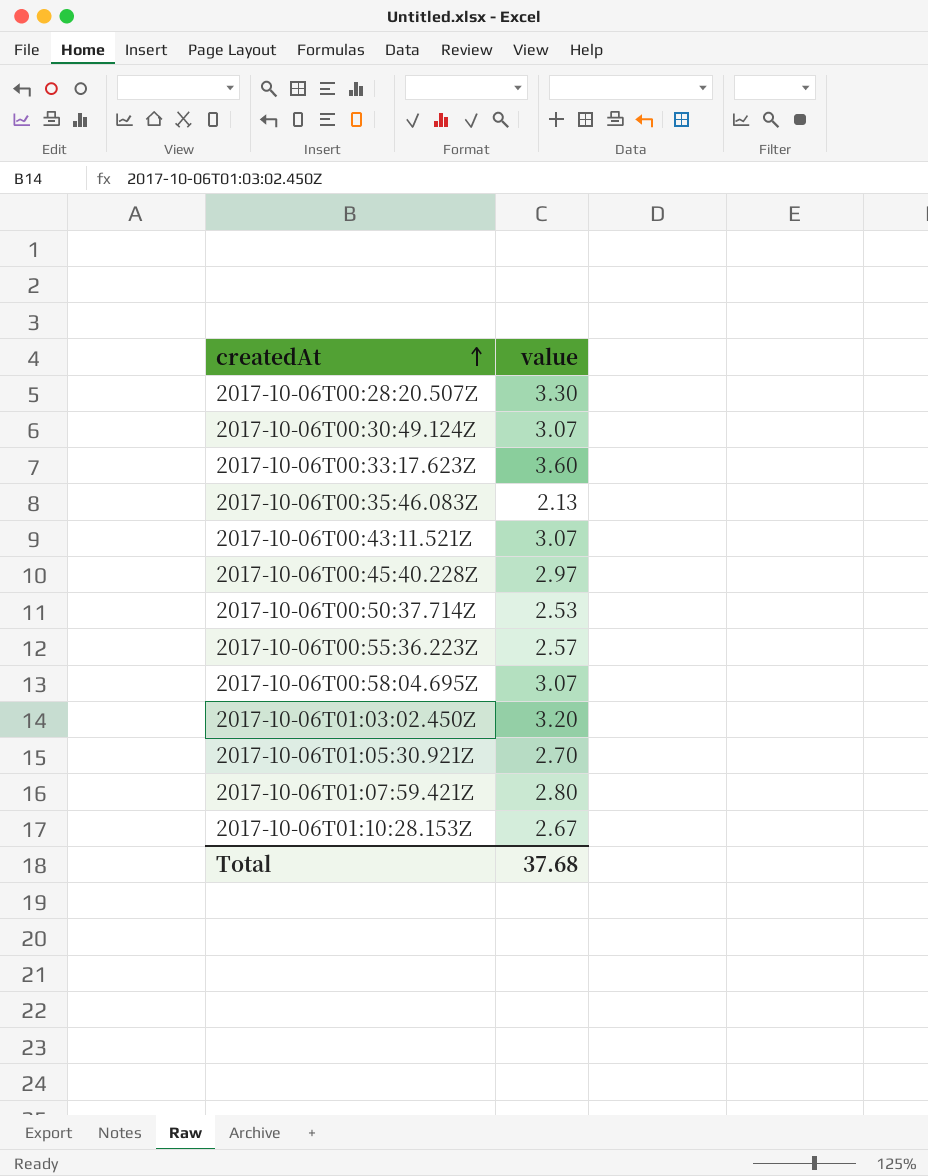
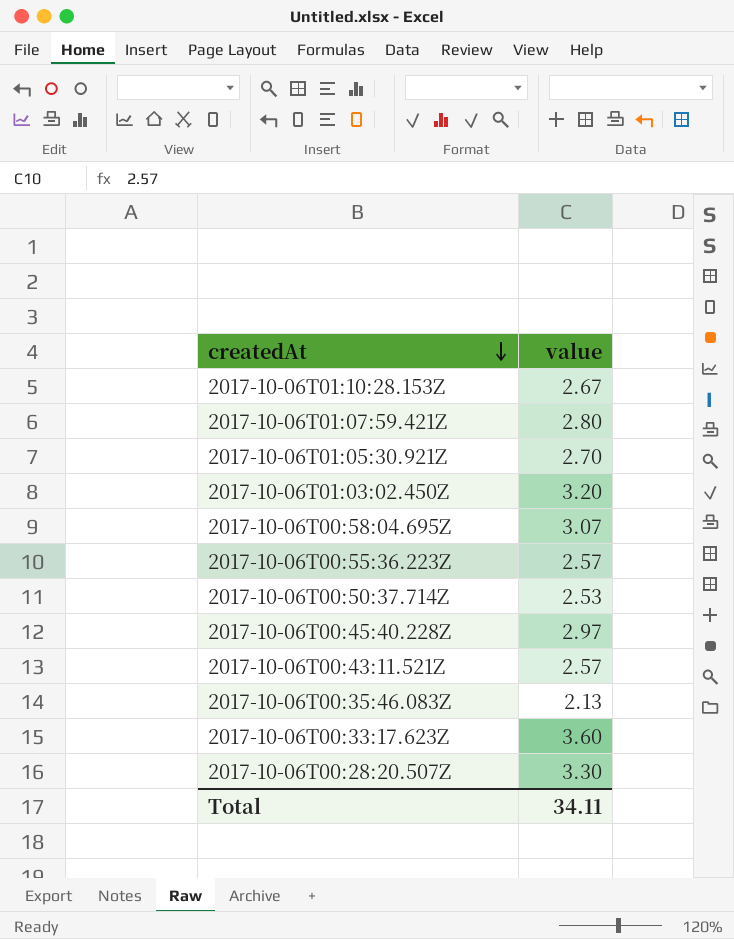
row order: createdAt ascending -> createdAt descending
row 2017-10-06T00:30:49.124Z: 3.07 -> none
2017-10-06T00:43:11.521Z | value: 3.07 -> 2.57
Total | value: 37.68 -> 34.11

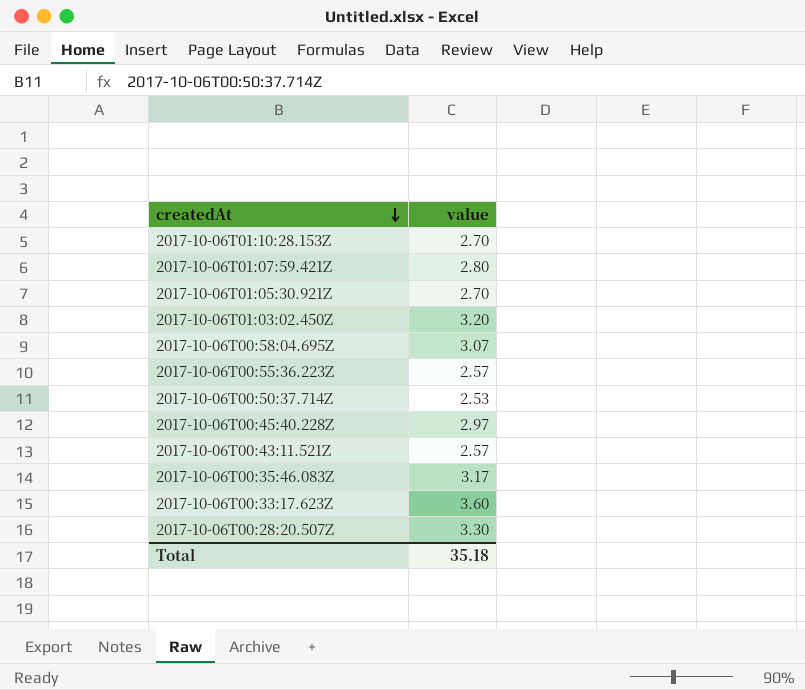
2017-10-06T01:10:28.153Z | value: 2.67 -> 2.70
2017-10-06T00:35:46.083Z | value: 2.13 -> 3.17
Total | value: 34.11 -> 35.18

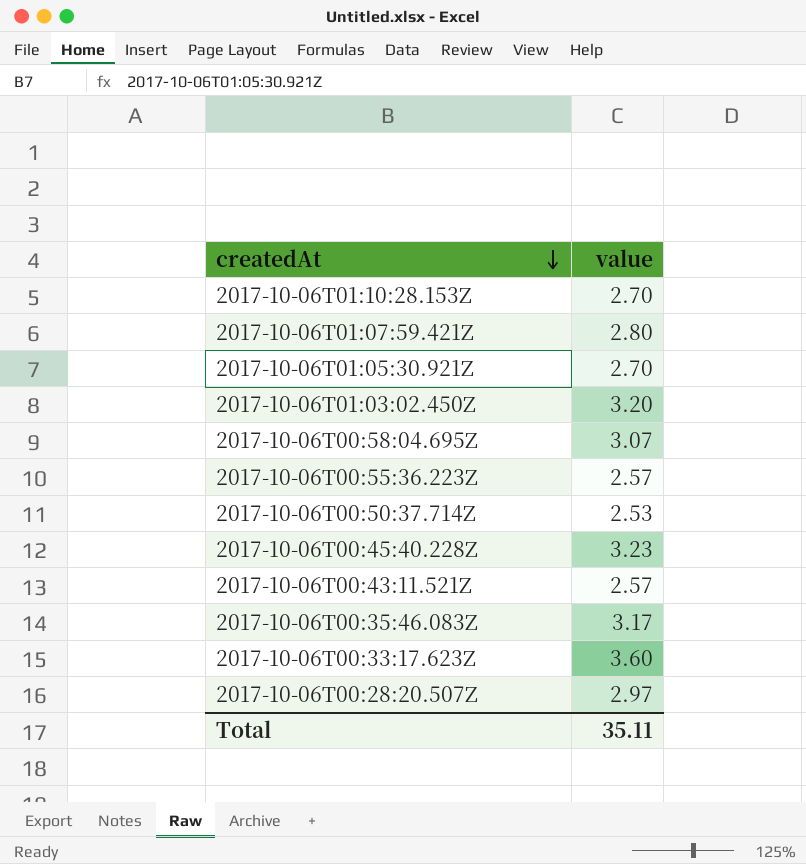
2017-10-06T00:45:40.228Z | value: 2.97 -> 3.23
2017-10-06T00:28:20.507Z | value: 3.30 -> 2.97
Total | value: 35.18 -> 35.11

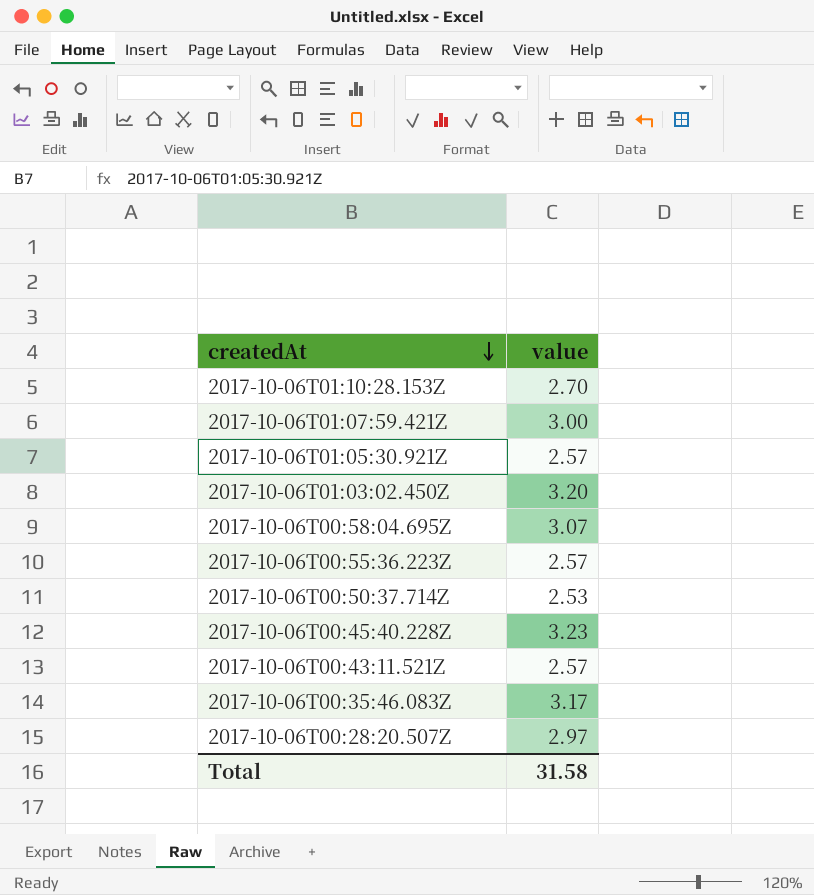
row 2017-10-06T00:33:17.623Z: 3.60 -> none
2017-10-06T01:07:59.421Z | value: 2.80 -> 3.00
2017-10-06T01:05:30.921Z | value: 2.70 -> 2.57
Total | value: 35.11 -> 31.58

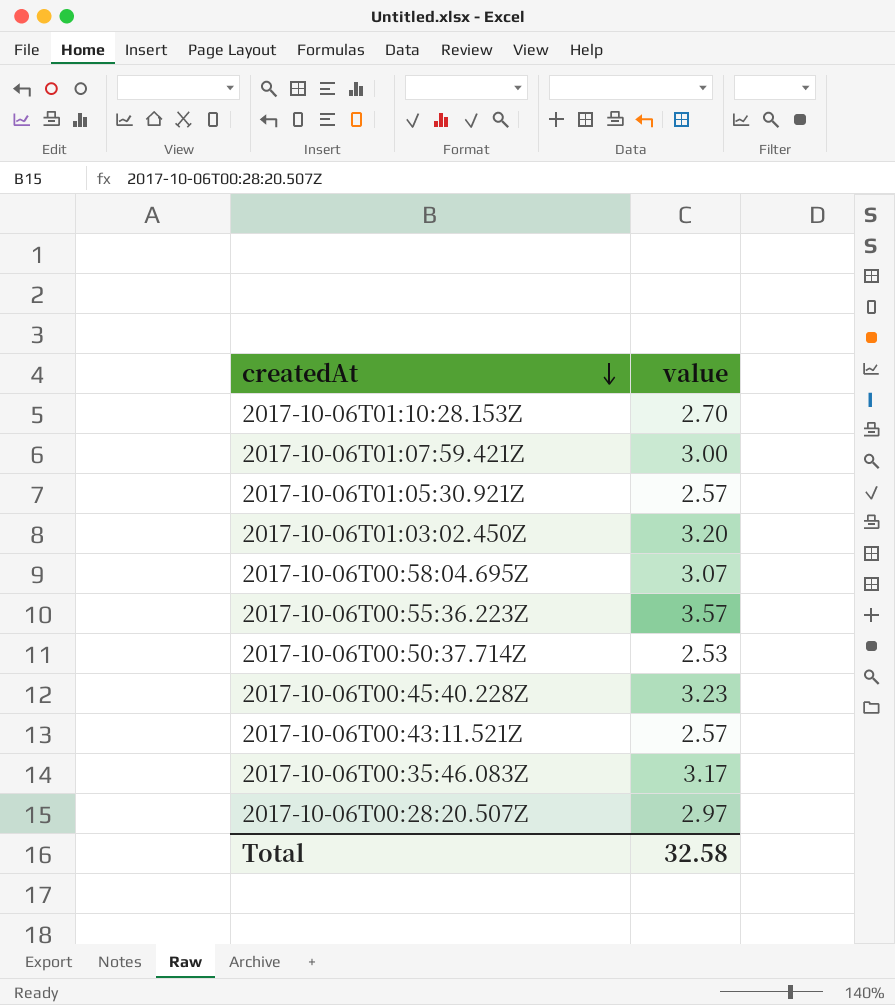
2017-10-06T00:55:36.223Z | value: 2.57 -> 3.57
Total | value: 31.58 -> 32.58

